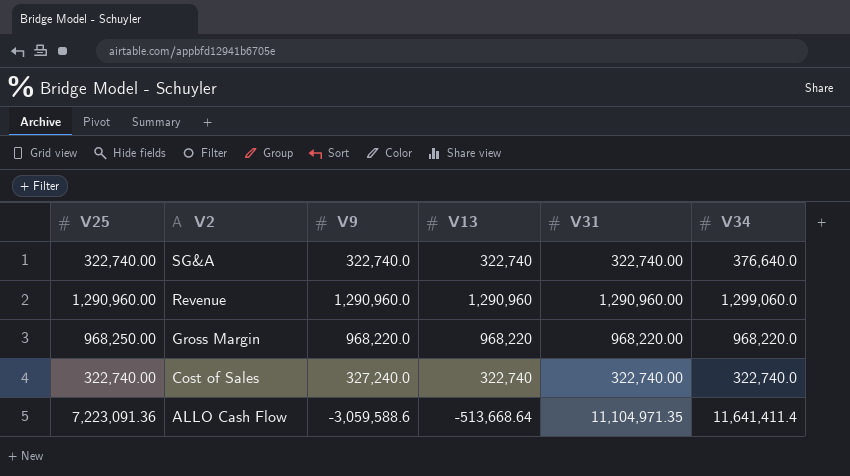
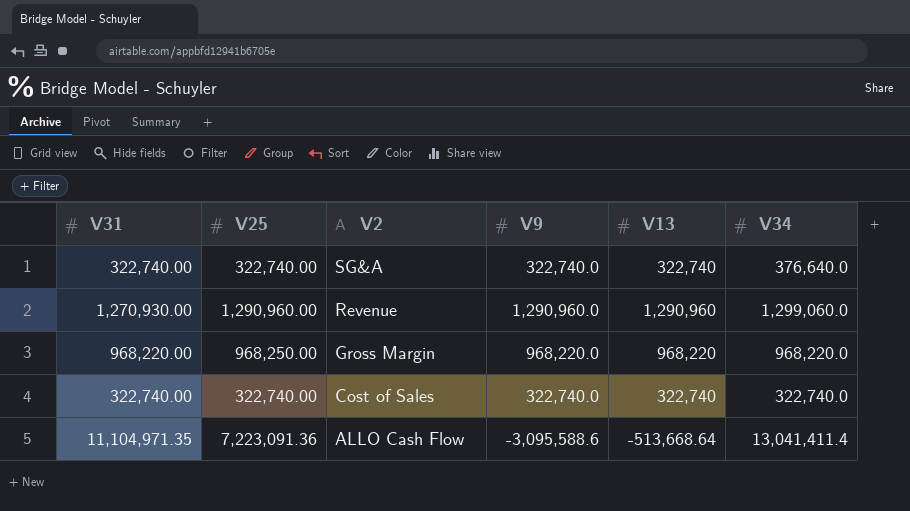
column V31 | position: 5 -> 1
Revenue | V31: 1,290,960.00 -> 1,270,930.00
Cost of Sales | V9: 327,240.0 -> 322,740.0
ALLO Cash Flow | V9: -3,059,588.6 -> -3,095,588.6
ALLO Cash Flow | V34: 11,641,411.4 -> 13,041,411.4

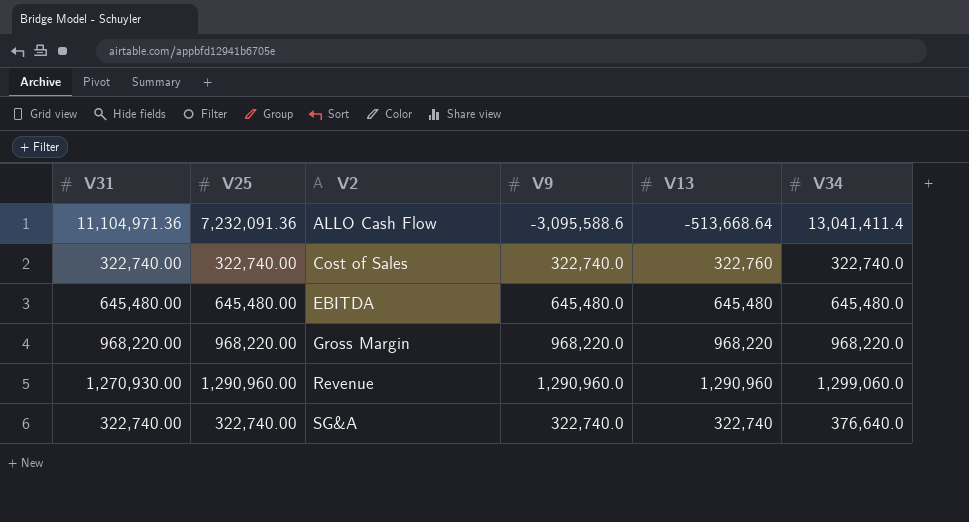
row order: V2 descending -> V2 ascending
ALLO Cash Flow | V31: 11,104,971.35 -> 11,104,971.36
ALLO Cash Flow | V25: 7,223,091.36 -> 7,232,091.36
Cost of Sales | V13: 322,740 -> 322,760
row EBITDA: none -> 645,480.00 | 645,480.00 | 645,480.0 | 645,480 | 645,480.0
Gross Margin | V25: 968,250.00 -> 968,220.00

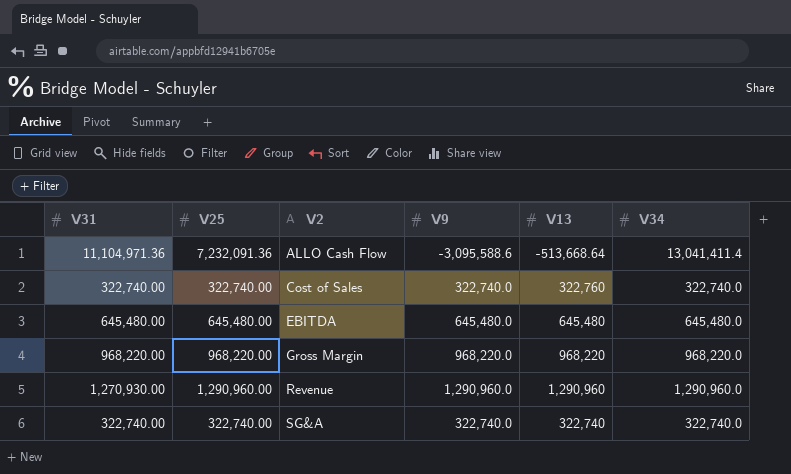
Revenue | V34: 1,299,060.0 -> 1,290,960.0
SG&A | V34: 376,640.0 -> 322,740.0

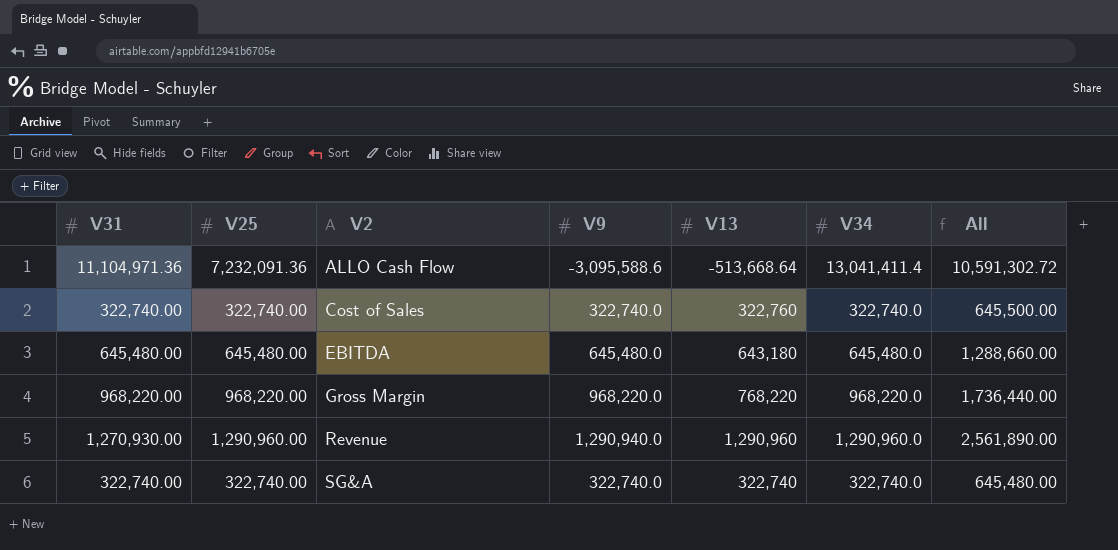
column All | formula: none -> [V31] + [V13]
EBITDA | V13: 645,480 -> 643,180
Gross Margin | V13: 968,220 -> 768,220
Revenue | V9: 1,290,960.0 -> 1,290,940.0

